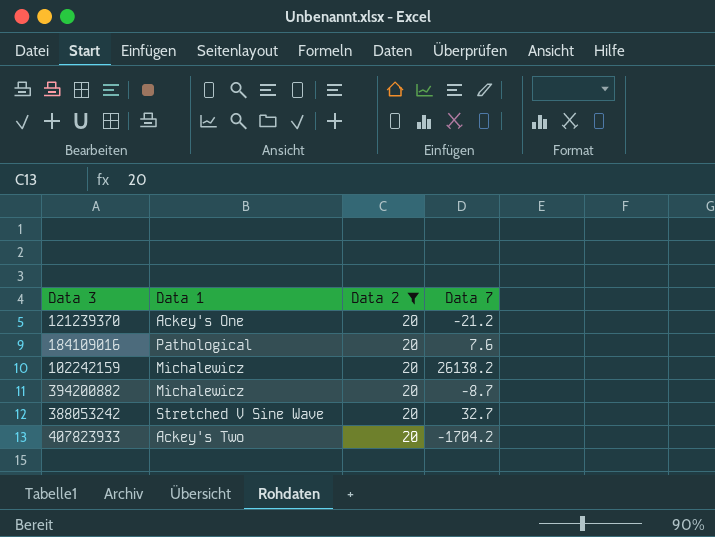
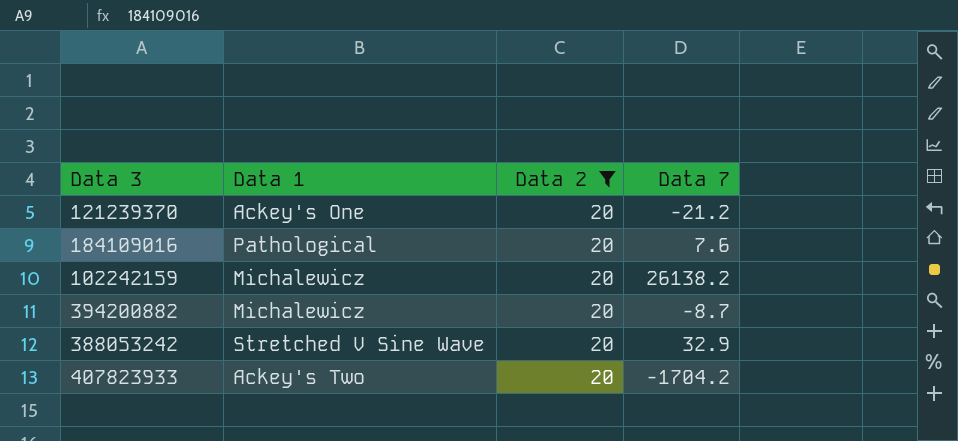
388053242 | Data 7: 32.7 -> 32.9

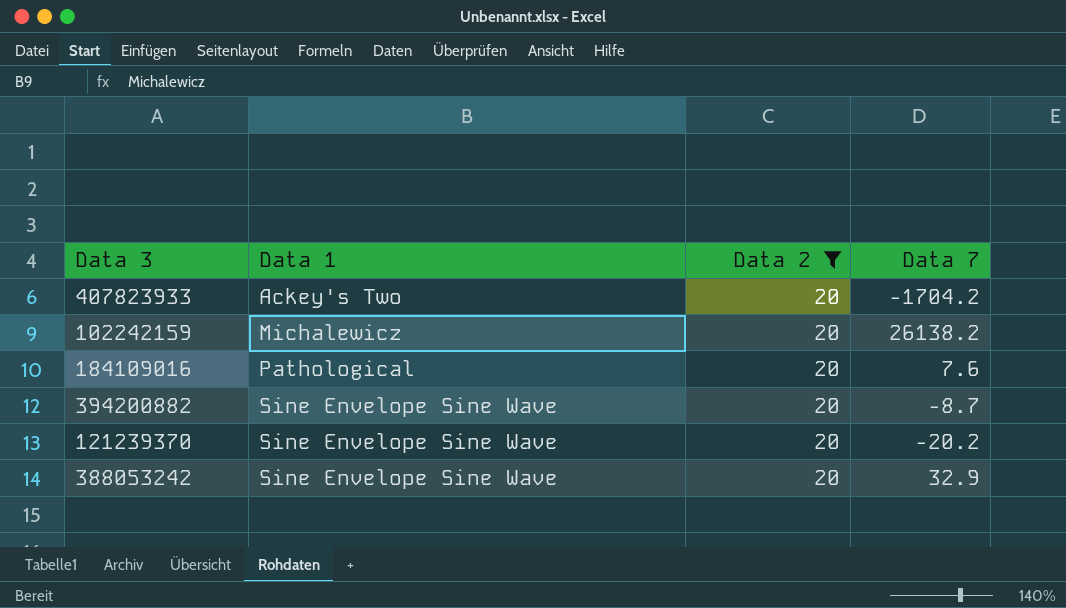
row order: none -> Data 1 ascending
394200882 | Data 1: Michalewicz -> Sine Envelope Sine Wave
121239370 | Data 1: Ackey's One -> Sine Envelope Sine Wave
121239370 | Data 7: -21.2 -> -20.2
388053242 | Data 1: Stretched V Sine Wave -> Sine Envelope Sine Wave

